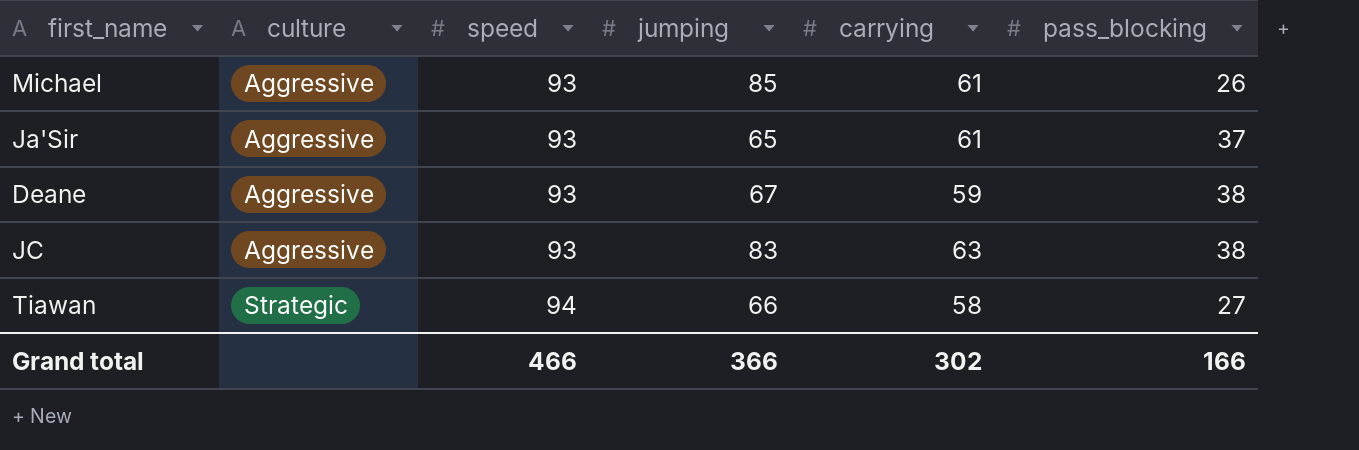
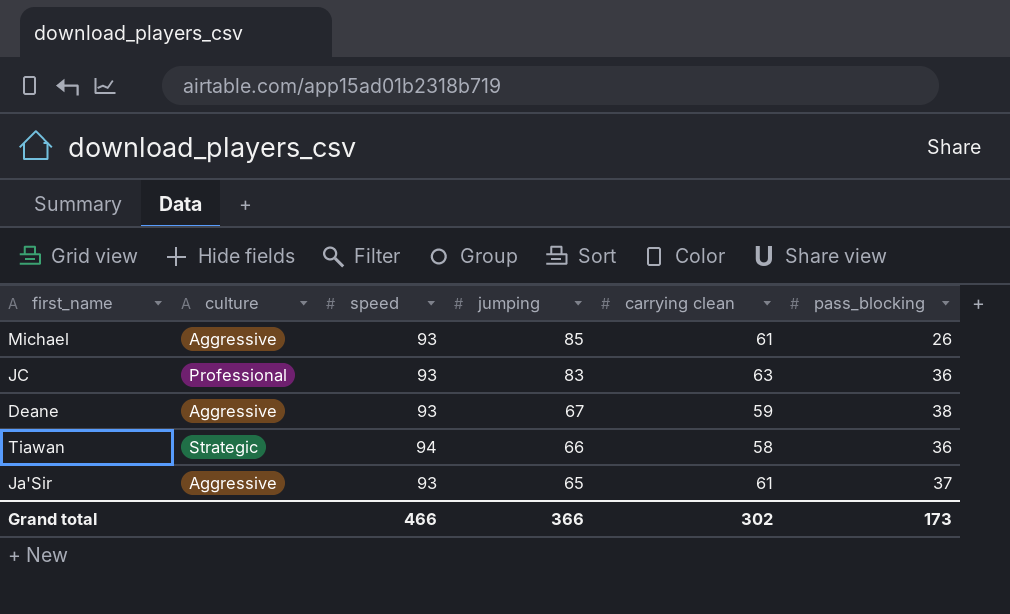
row order: culture ascending -> jumping descending
column name: carrying -> carrying clean
JC | culture: Aggressive -> Professional
JC | pass_blocking: 38 -> 36
Tiawan | pass_blocking: 27 -> 36
Grand total | pass_blocking: 166 -> 173

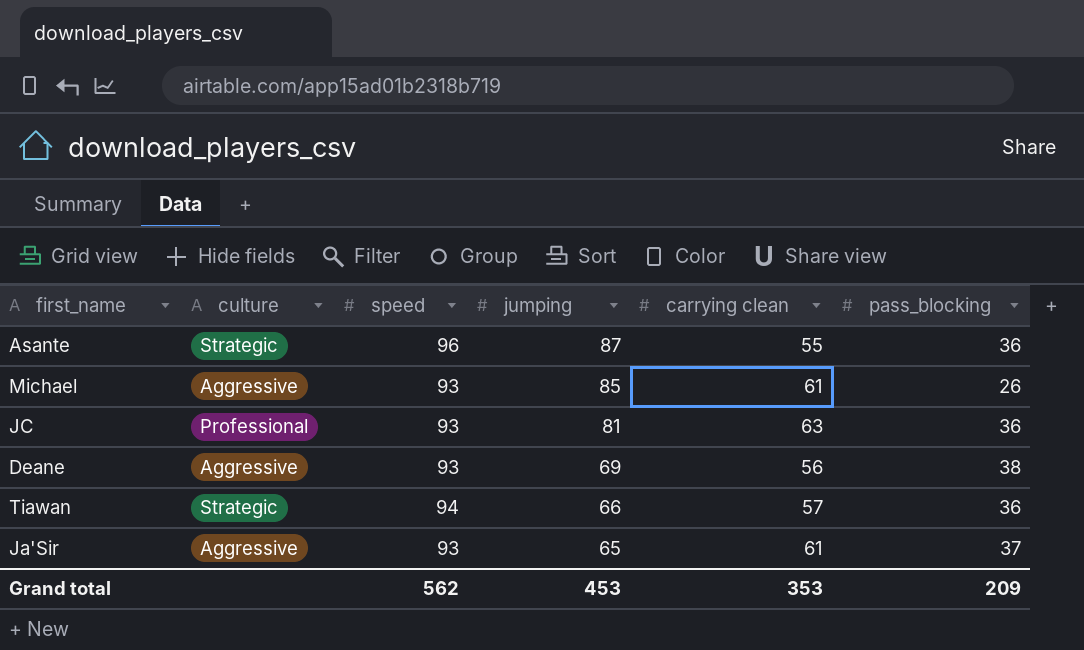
row Asante: none -> Strategic | 96 | 87 | 55 | 36
JC | jumping: 83 -> 81
Deane | jumping: 67 -> 69
Deane | carrying clean: 59 -> 56
Tiawan | carrying clean: 58 -> 57
Grand total | speed: 466 -> 562
Grand total | jumping: 366 -> 453
Grand total | carrying clean: 302 -> 353
Grand total | pass_blocking: 173 -> 209

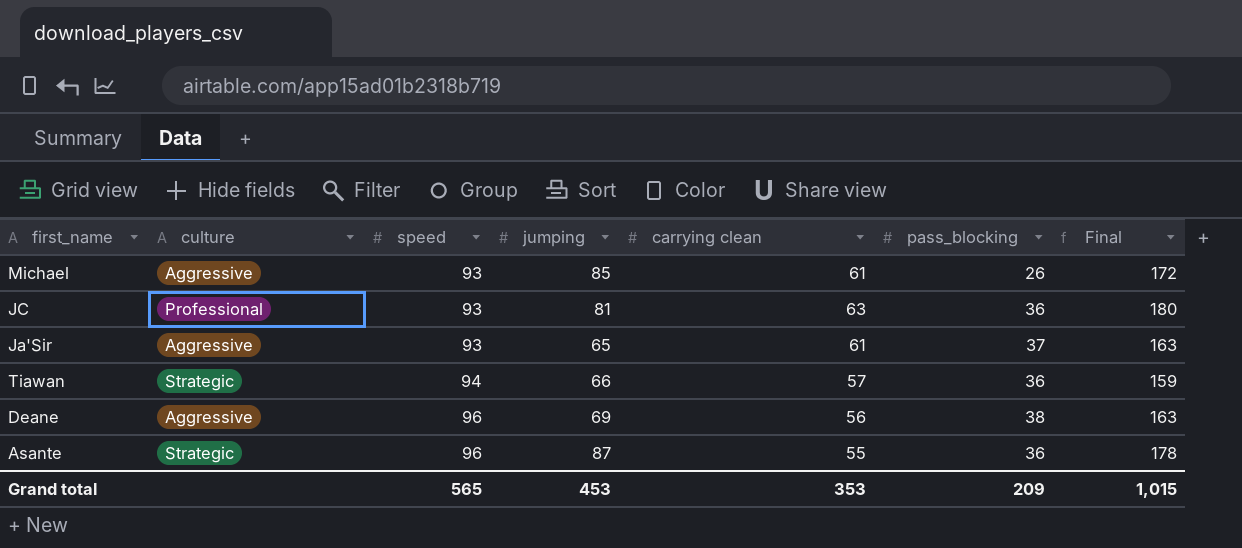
row order: jumping descending -> speed ascending
column Final | formula: none -> [jumping] + [carrying clean] + [pass_blocking]
Deane | speed: 93 -> 96
Grand total | speed: 562 -> 565

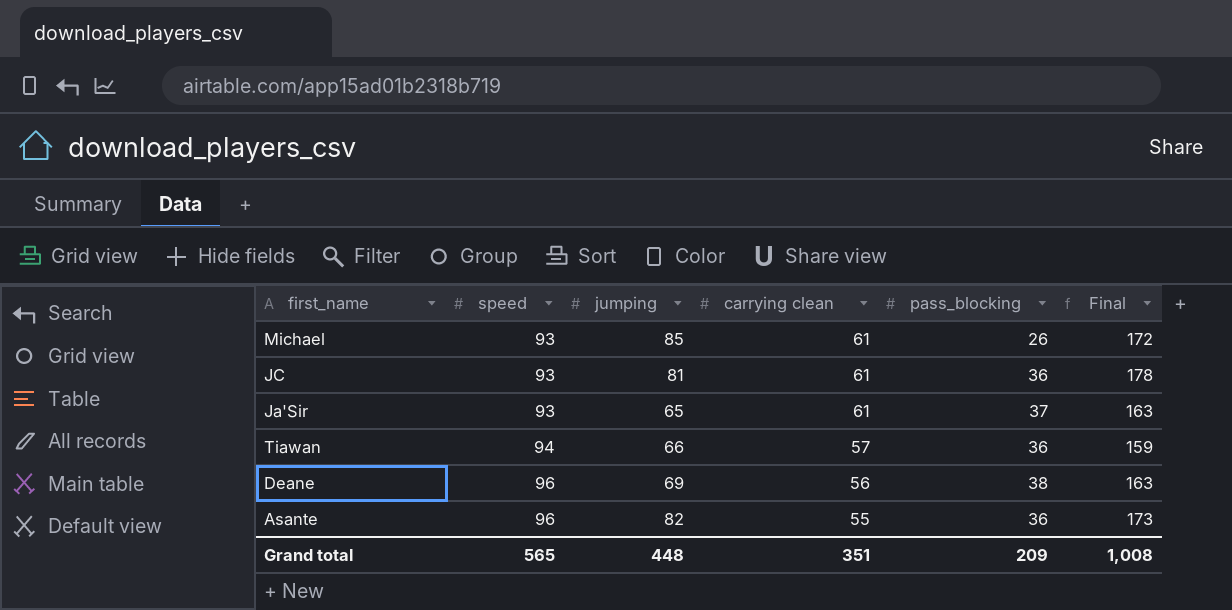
column culture | position: 2 -> none
JC | carrying clean: 63 -> 61
JC | Final: 180 -> 178
Asante | jumping: 87 -> 82
Asante | Final: 178 -> 173
Grand total | jumping: 453 -> 448
Grand total | carrying clean: 353 -> 351
Grand total | Final: 1,015 -> 1,008

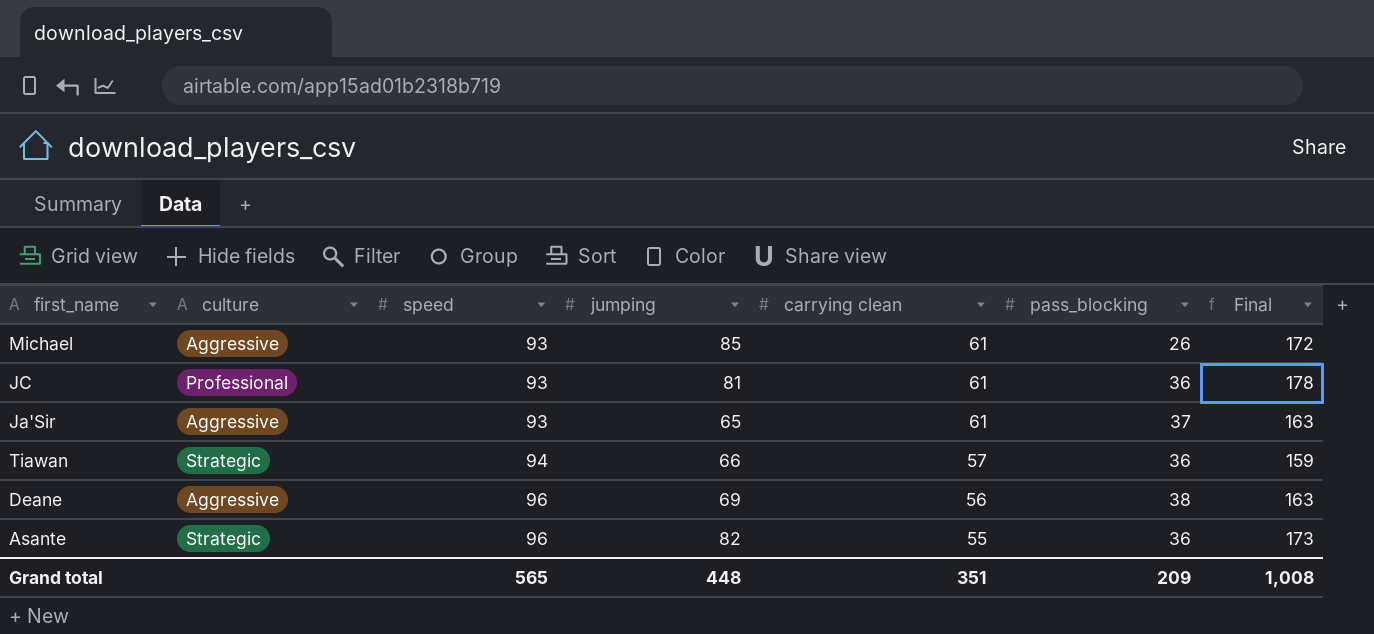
column culture | position: none -> 2

